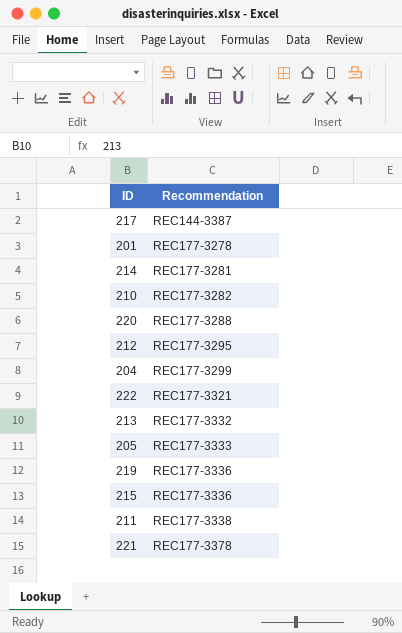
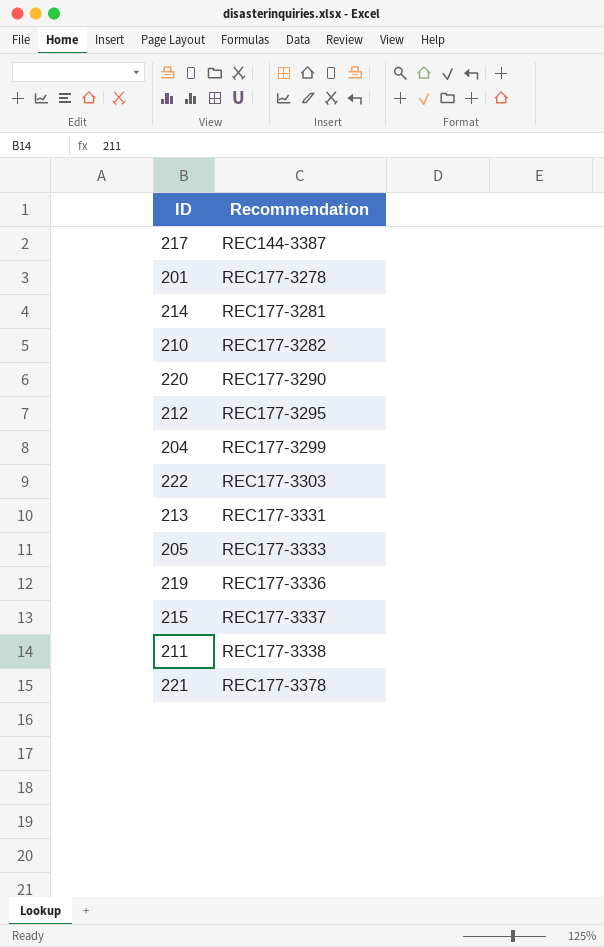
220 | Recommendation: REC177-3288 -> REC177-3290
222 | Recommendation: REC177-3321 -> REC177-3303
213 | Recommendation: REC177-3332 -> REC177-3331
215 | Recommendation: REC177-3336 -> REC177-3337

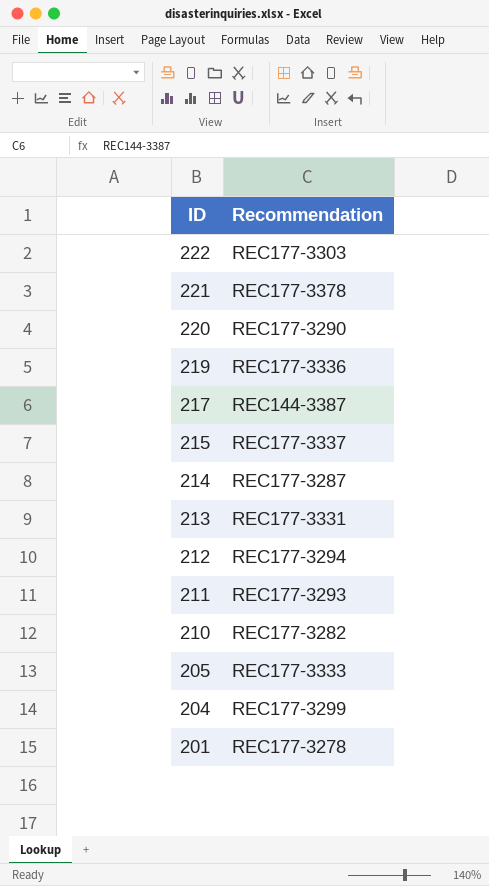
row order: Recommendation ascending -> ID descending
214 | Recommendation: REC177-3281 -> REC177-3287
212 | Recommendation: REC177-3295 -> REC177-3294
211 | Recommendation: REC177-3338 -> REC177-3293

